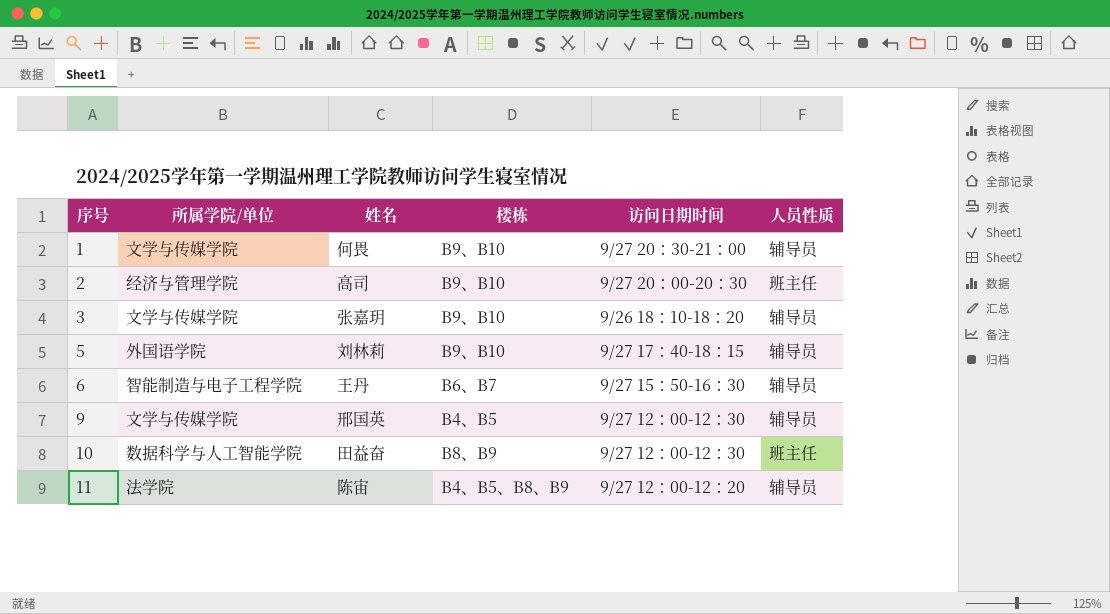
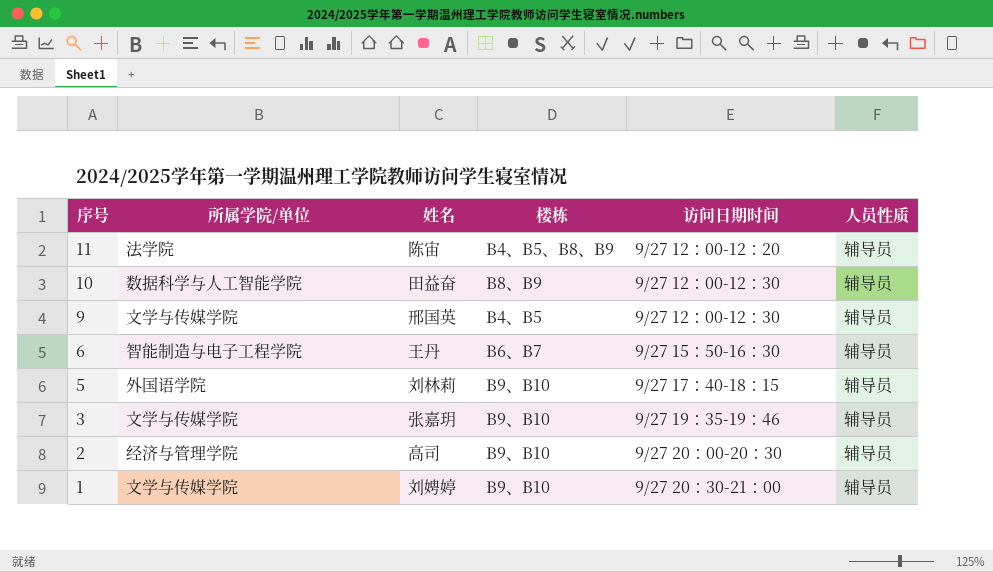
row order: 序号 ascending -> 序号 descending
10 | 人员性质: 班主任 -> 辅导员
3 | 访问日期时间: 9/26 18：10-18：20 -> 9/27 19：35-19：46
2 | 人员性质: 班主任 -> 辅导员
1 | 姓名: 何畏 -> 刘娉婷

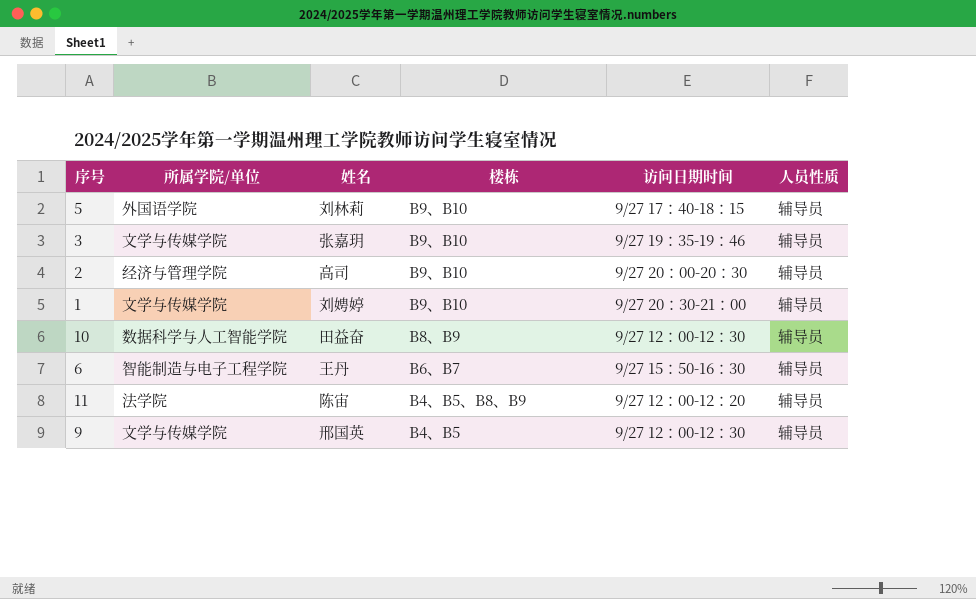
row order: 序号 descending -> 楼栋 descending

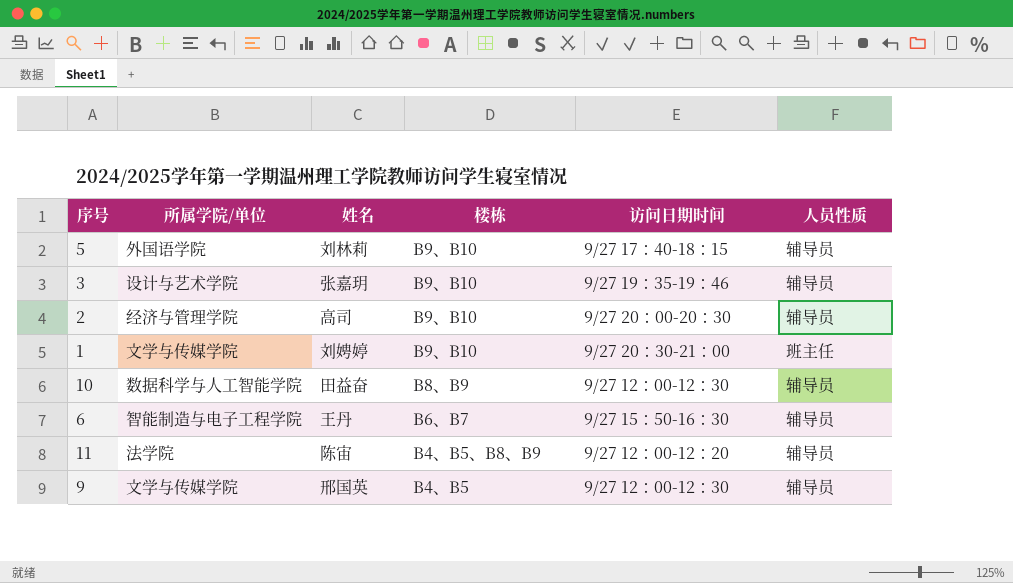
3 | 所属学院/单位: 文学与传媒学院 -> 设计与艺术学院
1 | 人员性质: 辅导员 -> 班主任

